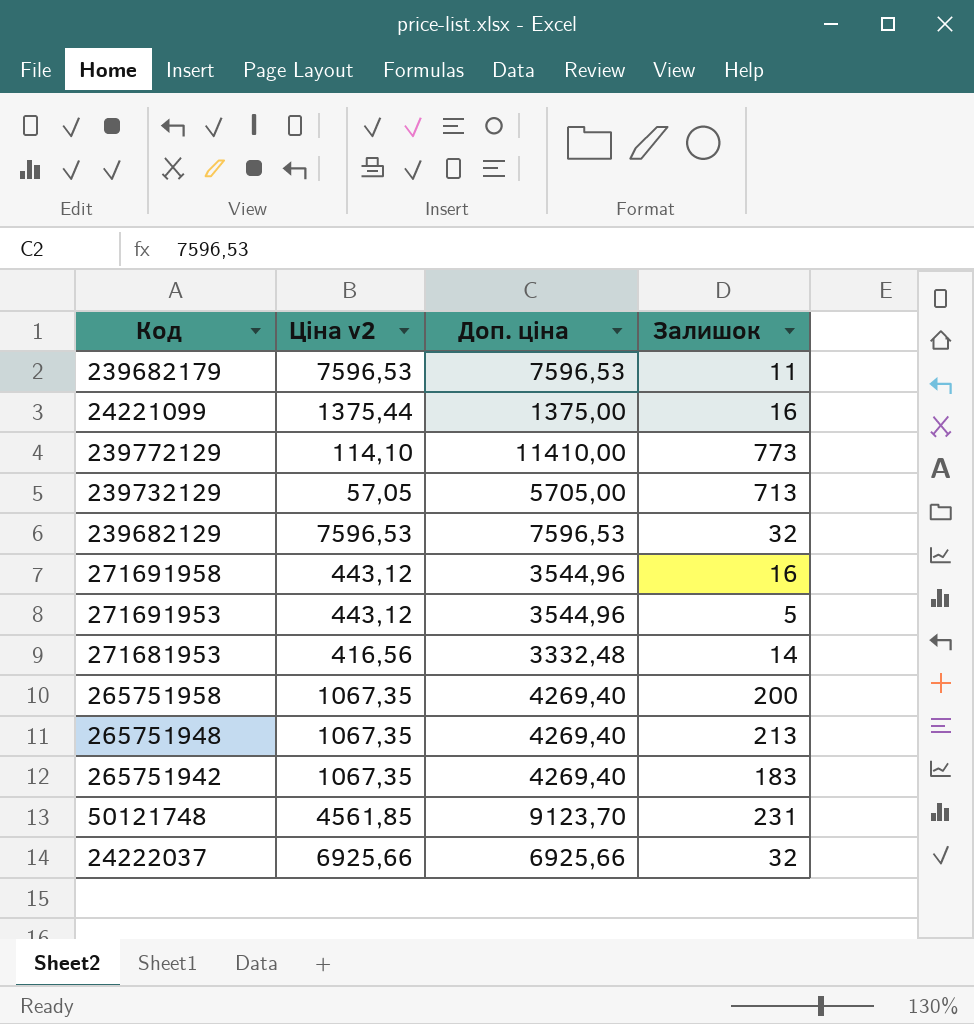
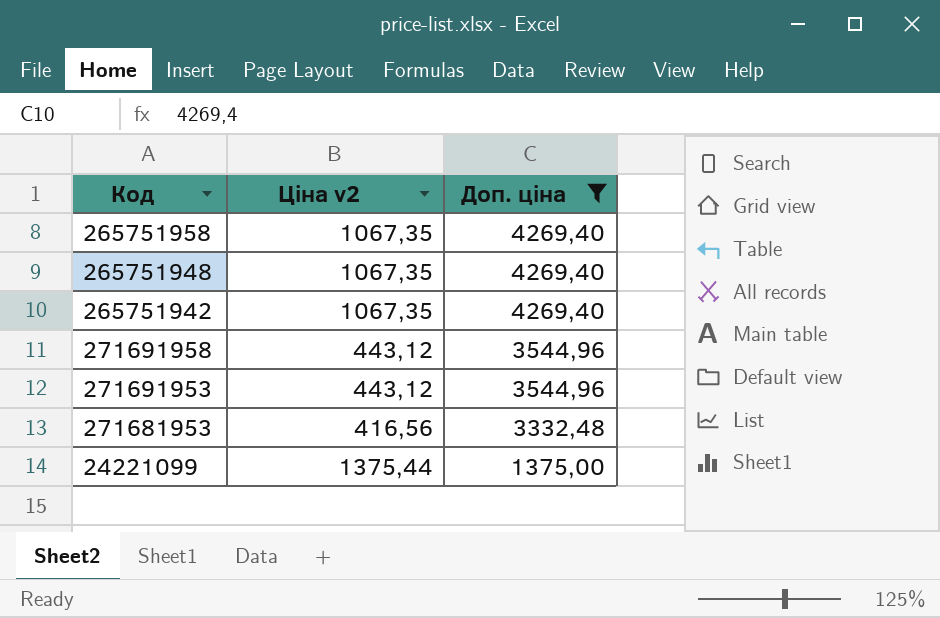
filter: none -> Доп. ціна <= 4269,40
row order: none -> Доп. ціна descending
column Залишок | position: 4 -> none

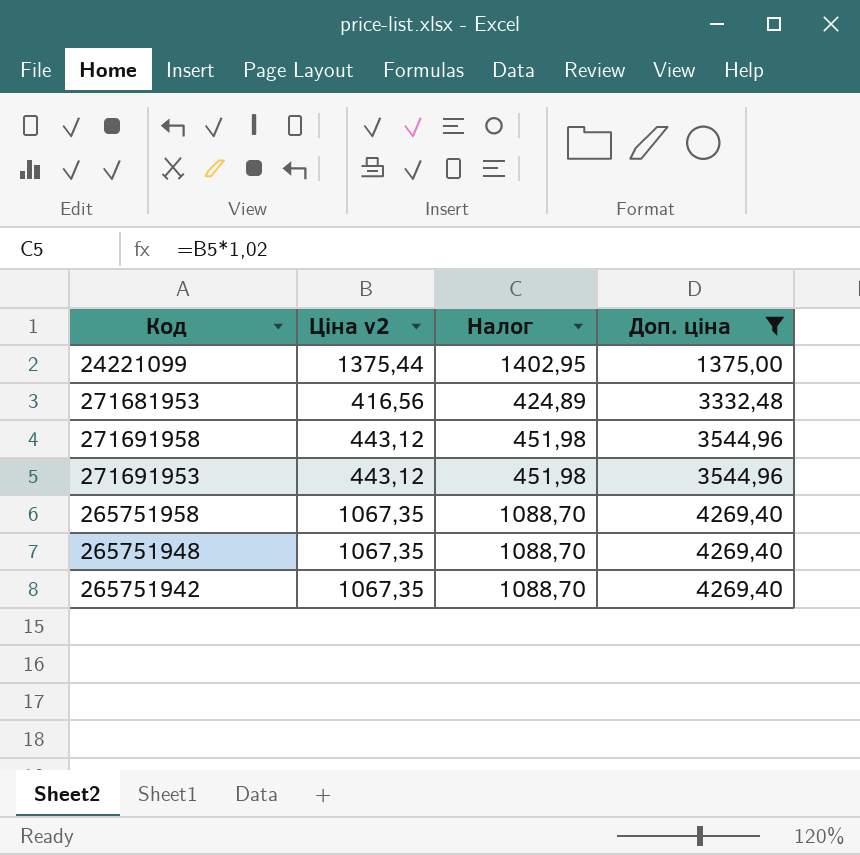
row order: Доп. ціна descending -> Доп. ціна ascending
column Налог | formula: none -> [Ціна v2] * 1,02

